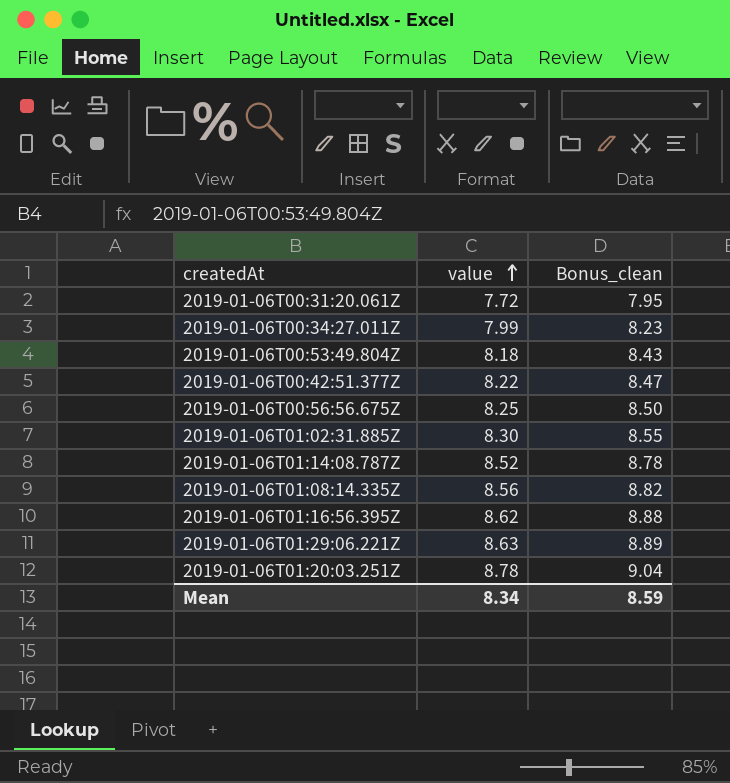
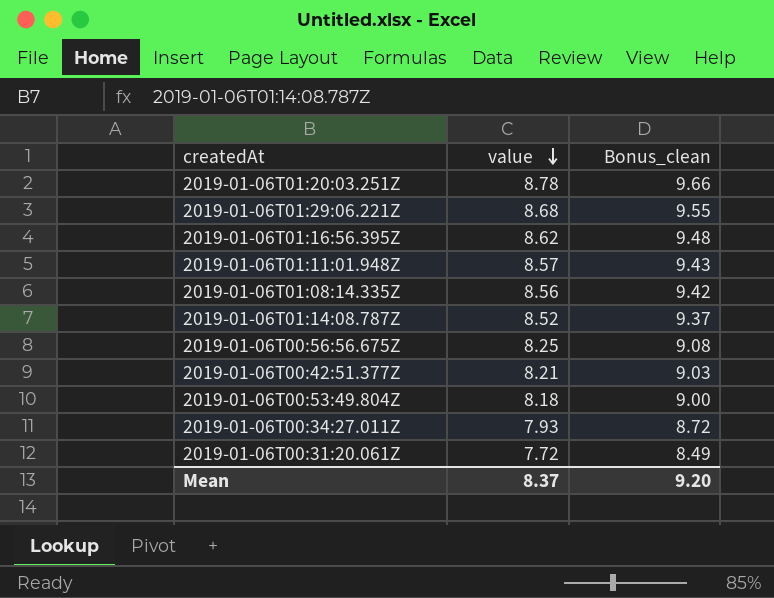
row order: value ascending -> value descending
column Bonus_clean | formula: [value] * 1.03 -> [value] * 1.1
row 2019-01-06T01:02:31.885Z: 8.30 | 8.55 -> none
2019-01-06T01:29:06.221Z | value: 8.63 -> 8.68
row 2019-01-06T01:11:01.948Z: none -> 8.57 | 9.43
2019-01-06T00:42:51.377Z | value: 8.22 -> 8.21
2019-01-06T00:34:27.011Z | value: 7.99 -> 7.93
Mean | value: 8.34 -> 8.37
Mean | Bonus_clean: 8.59 -> 9.20

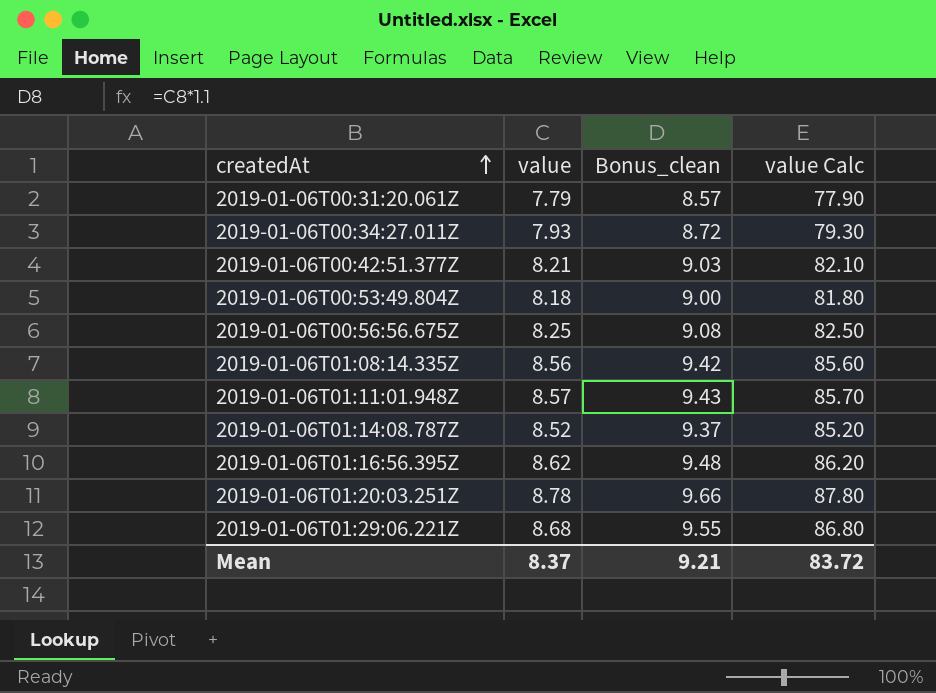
row order: value descending -> createdAt ascending
column value Calc | formula: none -> [value] * 10
2019-01-06T00:31:20.061Z | value: 7.72 -> 7.79
2019-01-06T00:31:20.061Z | Bonus_clean: 8.49 -> 8.57
Mean | Bonus_clean: 9.20 -> 9.21

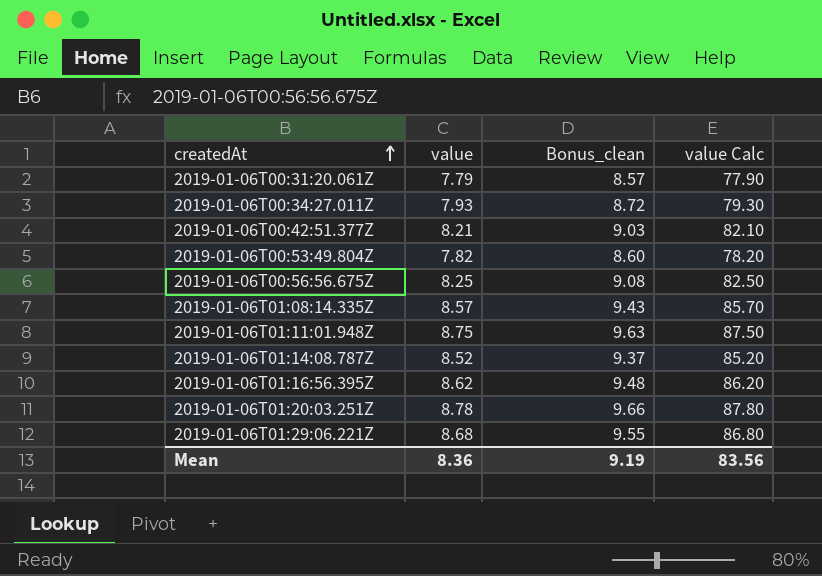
2019-01-06T00:53:49.804Z | value: 8.18 -> 7.82
2019-01-06T00:53:49.804Z | Bonus_clean: 9.00 -> 8.60
2019-01-06T00:53:49.804Z | value Calc: 81.80 -> 78.20
2019-01-06T01:08:14.335Z | value: 8.56 -> 8.57
2019-01-06T01:08:14.335Z | Bonus_clean: 9.42 -> 9.43
2019-01-06T01:08:14.335Z | value Calc: 85.60 -> 85.70
2019-01-06T01:11:01.948Z | value: 8.57 -> 8.75
2019-01-06T01:11:01.948Z | Bonus_clean: 9.43 -> 9.63
2019-01-06T01:11:01.948Z | value Calc: 85.70 -> 87.50
Mean | value: 8.37 -> 8.36
Mean | Bonus_clean: 9.21 -> 9.19
Mean | value Calc: 83.72 -> 83.56

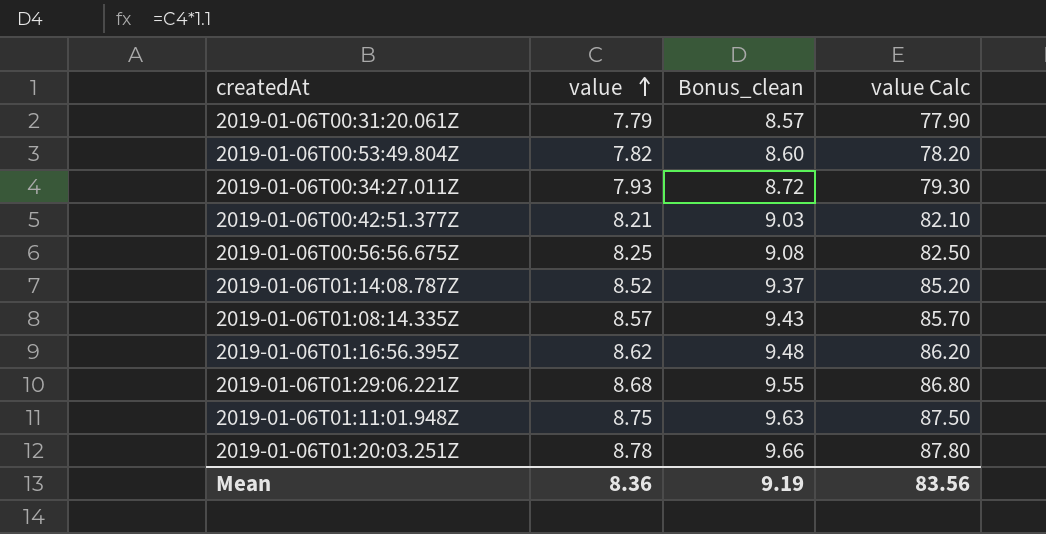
row order: createdAt ascending -> value ascending

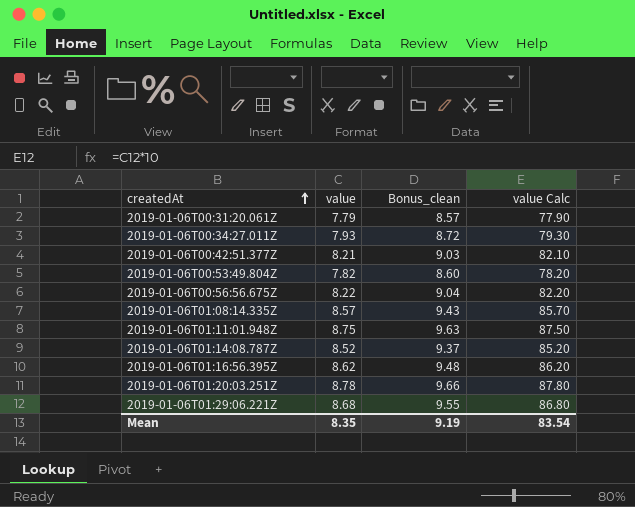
row order: value ascending -> createdAt ascending
2019-01-06T00:56:56.675Z | value: 8.25 -> 8.22
2019-01-06T00:56:56.675Z | Bonus_clean: 9.08 -> 9.04
2019-01-06T00:56:56.675Z | value Calc: 82.50 -> 82.20
Mean | value: 8.36 -> 8.35
Mean | value Calc: 83.56 -> 83.54

